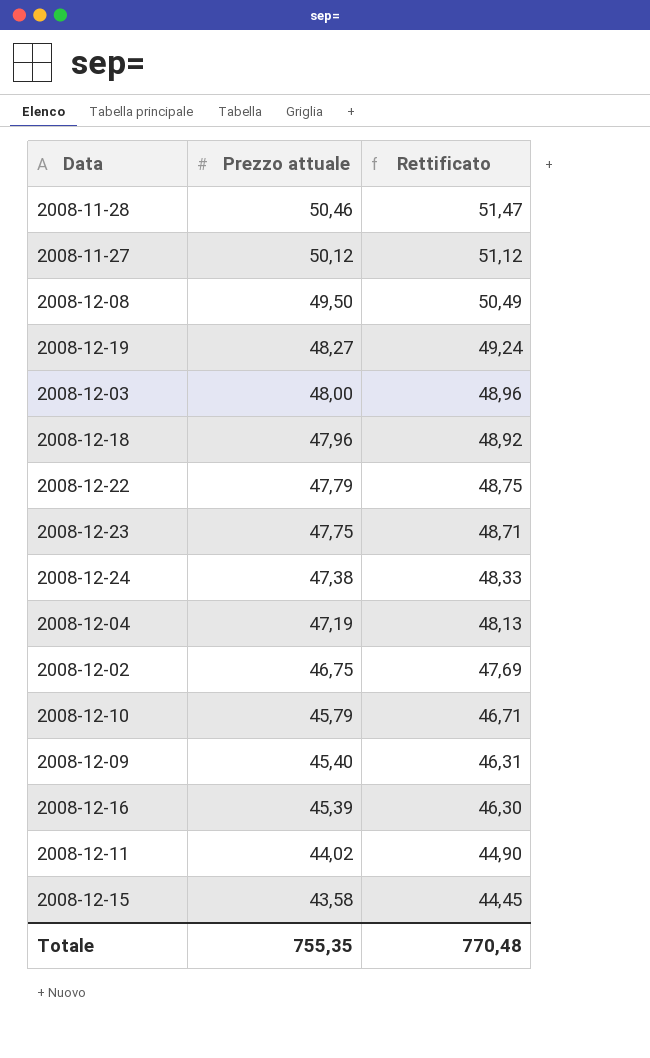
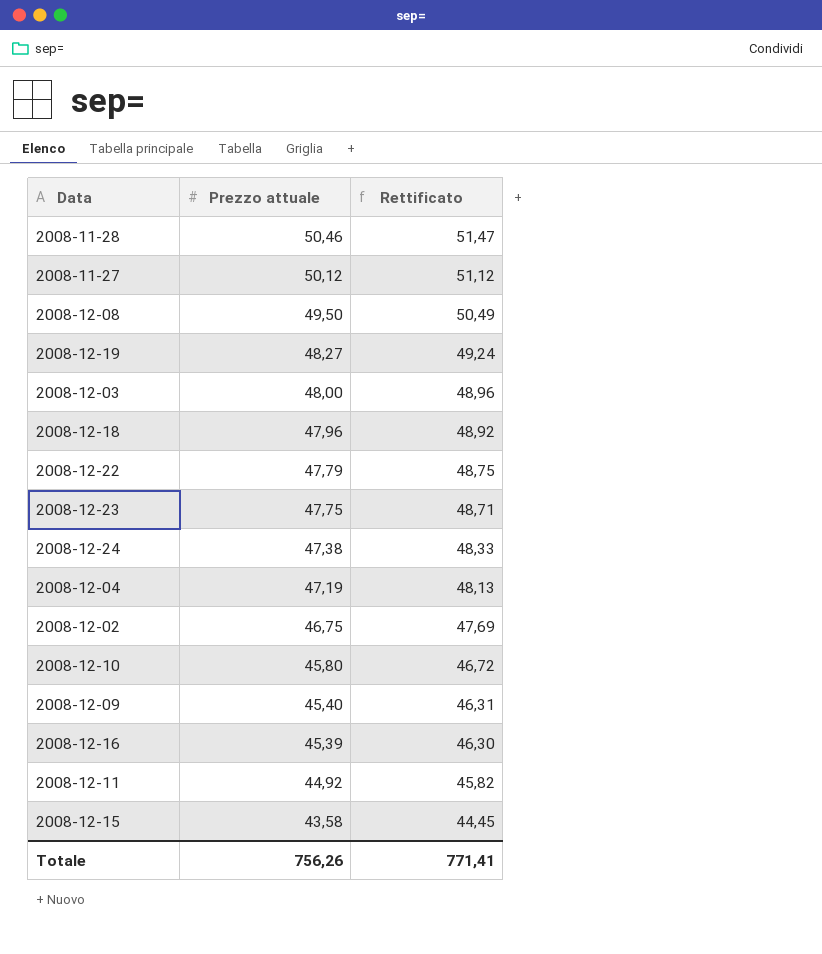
2008-12-10 | Prezzo attuale: 45,79 -> 45,80
2008-12-10 | Rettificato: 46,71 -> 46,72
2008-12-11 | Prezzo attuale: 44,02 -> 44,92
2008-12-11 | Rettificato: 44,90 -> 45,82
Totale | Prezzo attuale: 755,35 -> 756,26
Totale | Rettificato: 770,48 -> 771,41

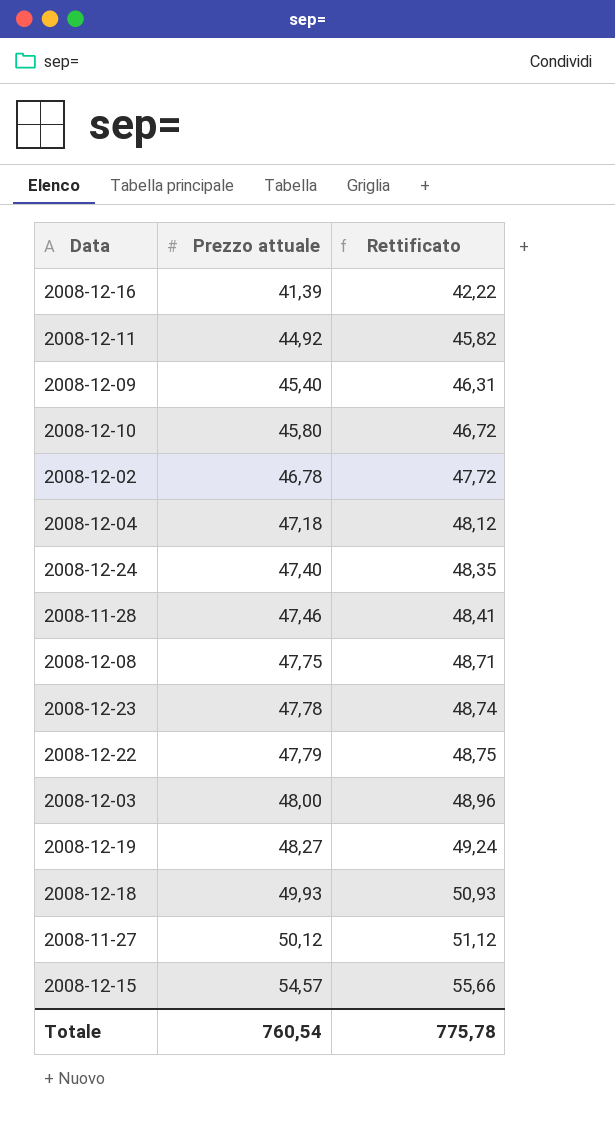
row order: Prezzo attuale descending -> Prezzo attuale ascending
2008-12-16 | Prezzo attuale: 45,39 -> 41,39
2008-12-16 | Rettificato: 46,30 -> 42,22
2008-12-02 | Prezzo attuale: 46,75 -> 46,78
2008-12-02 | Rettificato: 47,69 -> 47,72
2008-12-04 | Prezzo attuale: 47,19 -> 47,18
2008-12-04 | Rettificato: 48,13 -> 48,12
2008-12-24 | Prezzo attuale: 47,38 -> 47,40
2008-12-24 | Rettificato: 48,33 -> 48,35
2008-11-28 | Prezzo attuale: 50,46 -> 47,46
2008-11-28 | Rettificato: 51,47 -> 48,41
2008-12-08 | Prezzo attuale: 49,50 -> 47,75
2008-12-08 | Rettificato: 50,49 -> 48,71
2008-12-23 | Prezzo attuale: 47,75 -> 47,78
2008-12-23 | Rettificato: 48,71 -> 48,74
2008-12-18 | Prezzo attuale: 47,96 -> 49,93
2008-12-18 | Rettificato: 48,92 -> 50,93
2008-12-15 | Prezzo attuale: 43,58 -> 54,57
2008-12-15 | Rettificato: 44,45 -> 55,66
Totale | Prezzo attuale: 756,26 -> 760,54
Totale | Rettificato: 771,41 -> 775,78

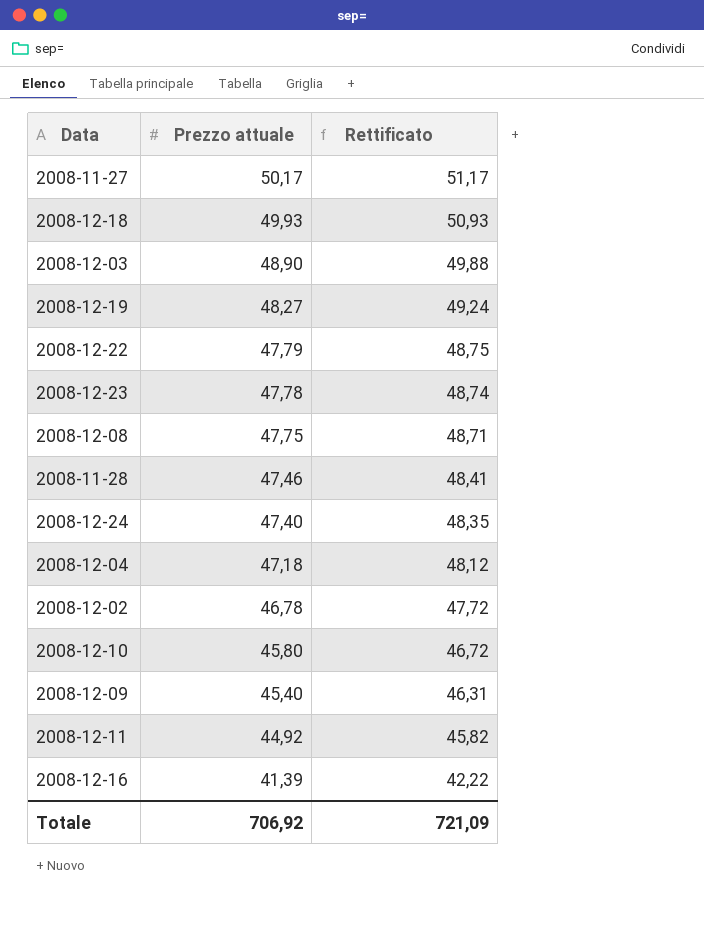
row order: Prezzo attuale ascending -> Prezzo attuale descending
row 2008-12-15: 54,57 | 55,66 -> none
2008-11-27 | Prezzo attuale: 50,12 -> 50,17
2008-11-27 | Rettificato: 51,12 -> 51,17
2008-12-03 | Prezzo attuale: 48,00 -> 48,90
2008-12-03 | Rettificato: 48,96 -> 49,88
Totale | Prezzo attuale: 760,54 -> 706,92
Totale | Rettificato: 775,78 -> 721,09

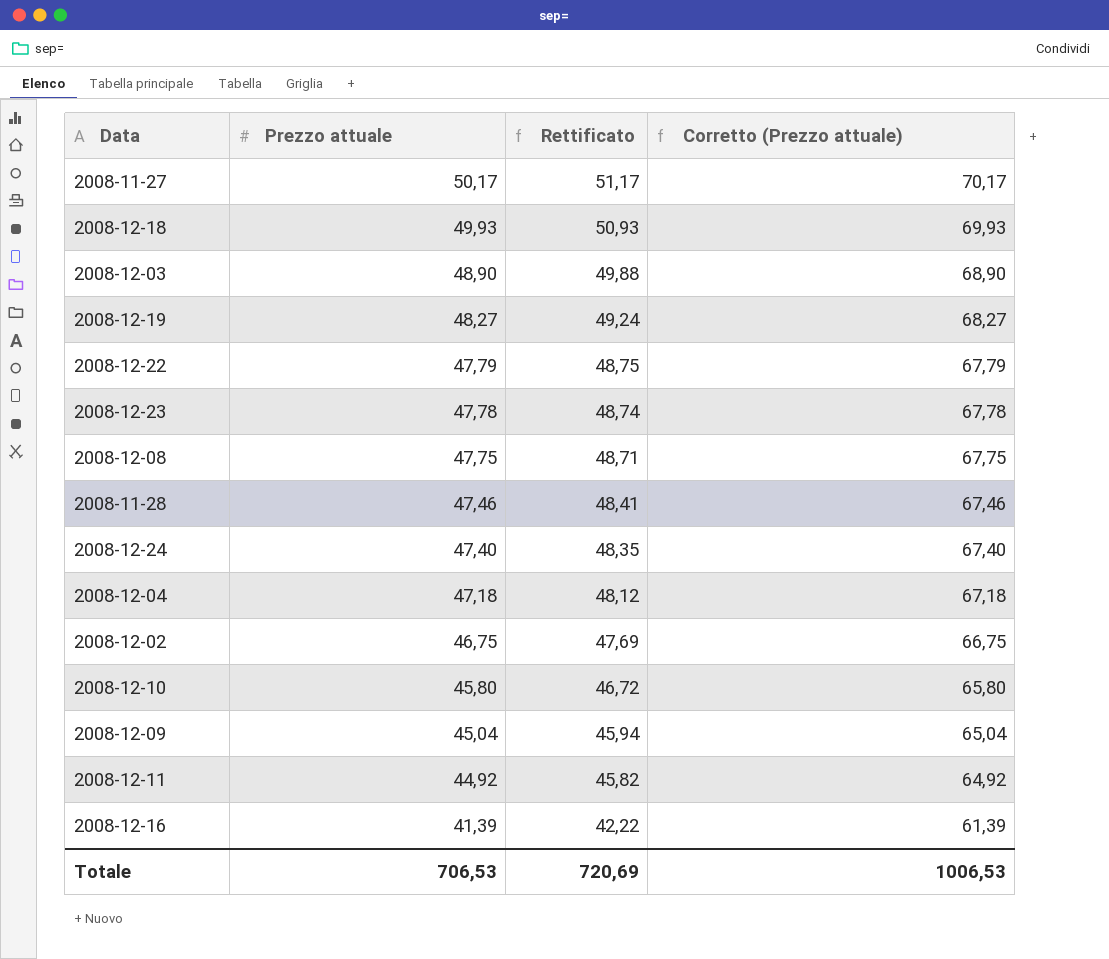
column Corretto (Prezzo attuale) | formula: none -> [Prezzo attuale] + 20
2008-12-02 | Prezzo attuale: 46,78 -> 46,75
2008-12-02 | Rettificato: 47,72 -> 47,69
2008-12-09 | Prezzo attuale: 45,40 -> 45,04
2008-12-09 | Rettificato: 46,31 -> 45,94
Totale | Prezzo attuale: 706,92 -> 706,53
Totale | Rettificato: 721,09 -> 720,69

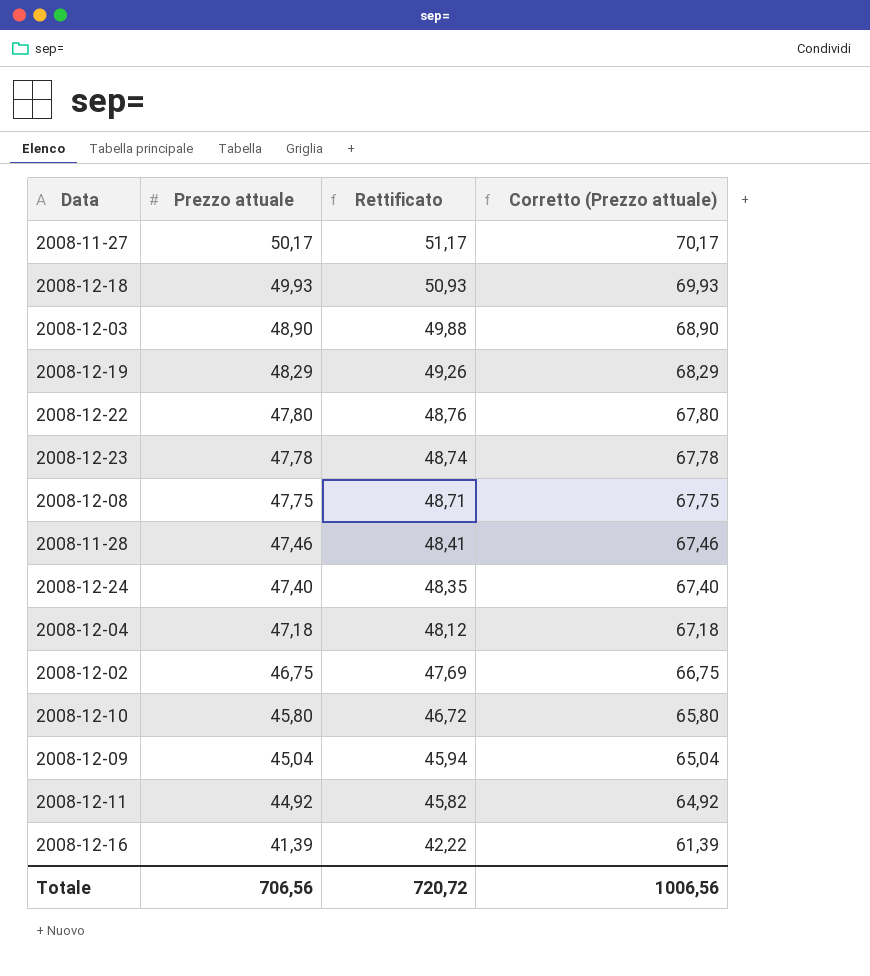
2008-12-19 | Prezzo attuale: 48,27 -> 48,29
2008-12-19 | Rettificato: 49,24 -> 49,26
2008-12-19 | Corretto (Prezzo attuale): 68,27 -> 68,29
2008-12-22 | Prezzo attuale: 47,79 -> 47,80
2008-12-22 | Rettificato: 48,75 -> 48,76
2008-12-22 | Corretto (Prezzo attuale): 67,79 -> 67,80
Totale | Prezzo attuale: 706,53 -> 706,56
Totale | Rettificato: 720,69 -> 720,72
Totale | Corretto (Prezzo attuale): 1006,53 -> 1006,56

